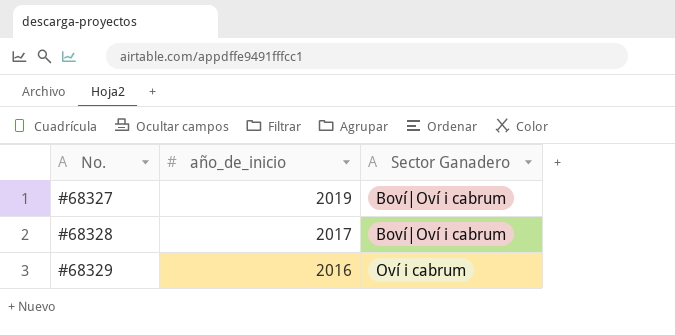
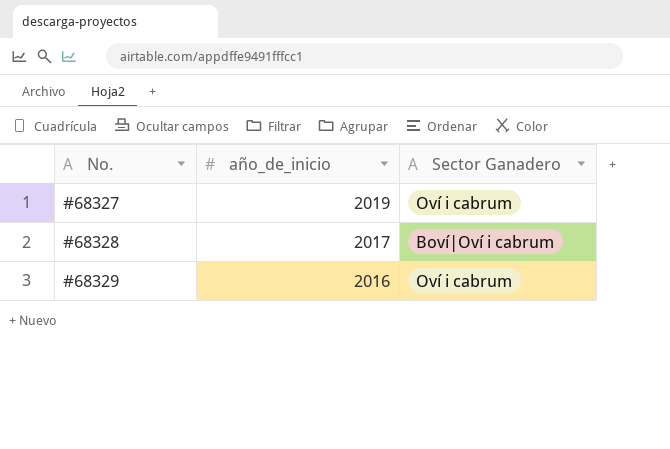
#68327 | Sector Ganadero: Boví|Oví i cabrum -> Oví i cabrum

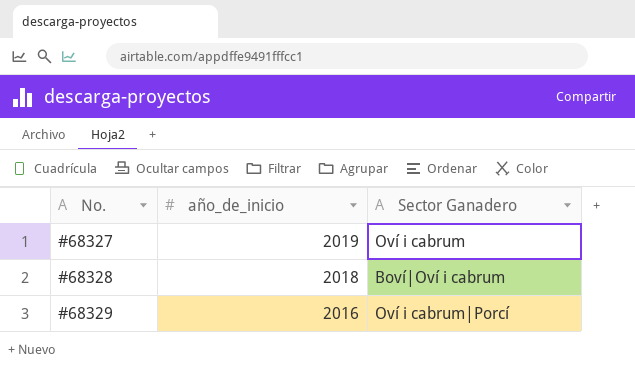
#68328 | año_de_inicio: 2017 -> 2018
#68329 | Sector Ganadero: Oví i cabrum -> Oví i cabrum|Porcí

